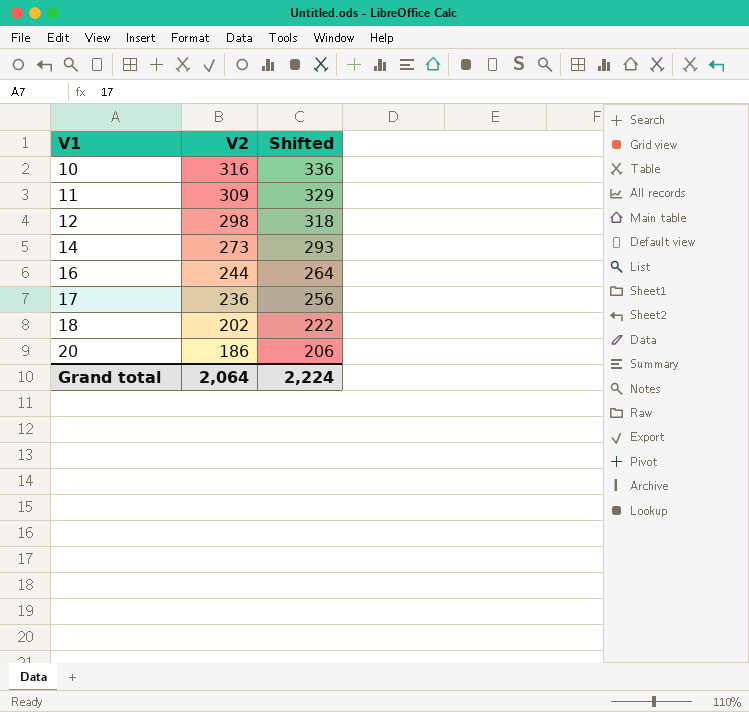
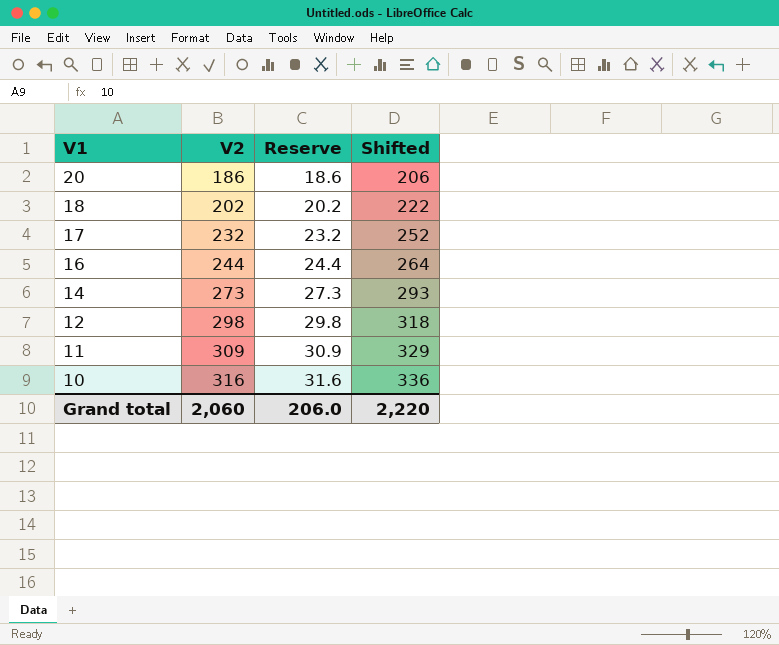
row order: V1 ascending -> V1 descending
column Reserve | formula: none -> [V2] * 0.1
17 | V2: 236 -> 232
17 | Shifted: 256 -> 252
Grand total | V2: 2,064 -> 2,060
Grand total | Shifted: 2,224 -> 2,220

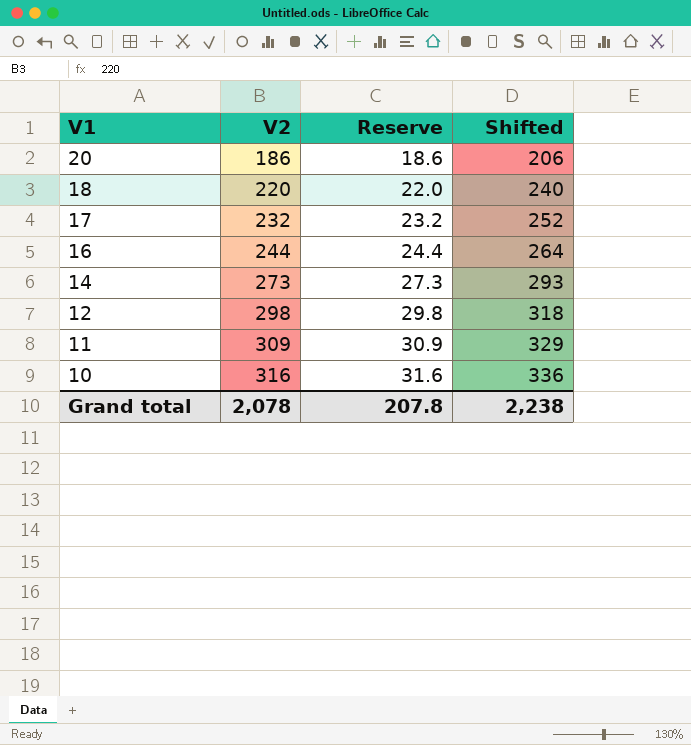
18 | V2: 202 -> 220
18 | Reserve: 20.2 -> 22.0
18 | Shifted: 222 -> 240
Grand total | V2: 2,060 -> 2,078
Grand total | Reserve: 206.0 -> 207.8
Grand total | Shifted: 2,220 -> 2,238

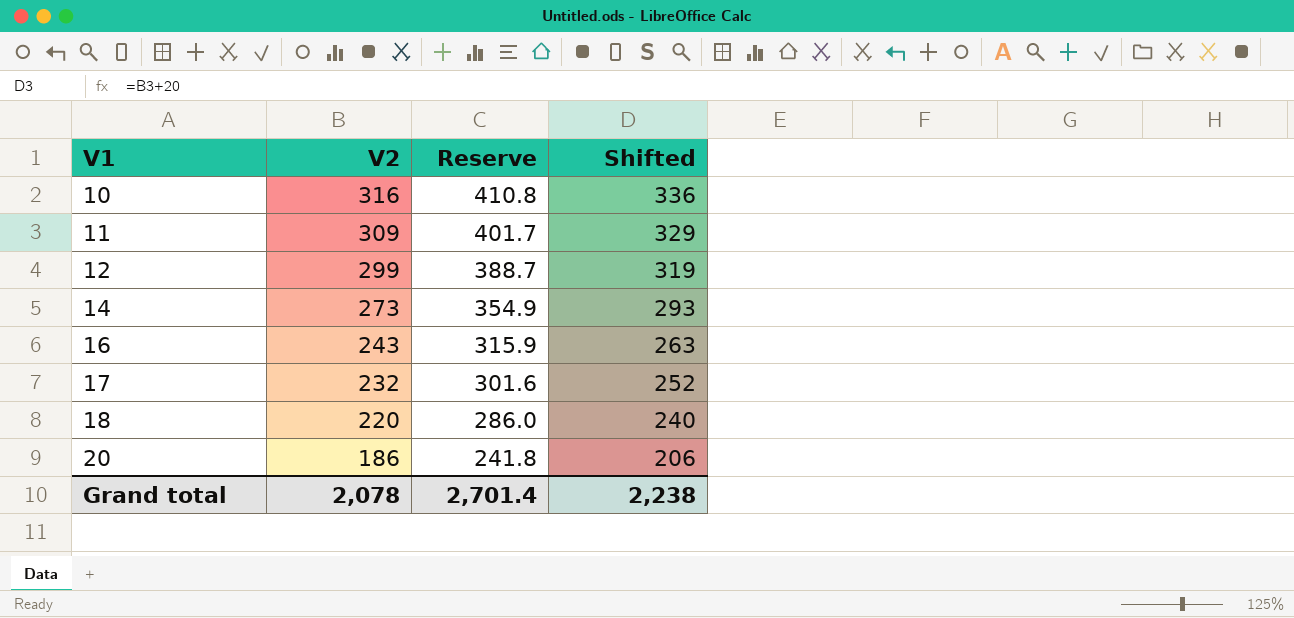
row order: V1 descending -> V1 ascending
column Reserve | formula: [V2] * 0.1 -> [V2] * 1.3
12 | V2: 298 -> 299
12 | Shifted: 318 -> 319
16 | V2: 244 -> 243
16 | Shifted: 264 -> 263
Grand total | Reserve: 207.8 -> 2,701.4

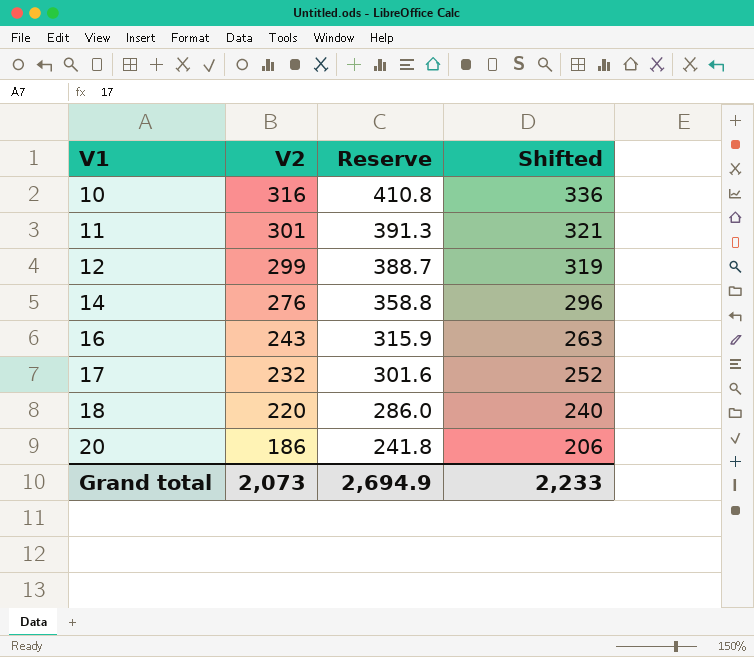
11 | V2: 309 -> 301
11 | Reserve: 401.7 -> 391.3
11 | Shifted: 329 -> 321
14 | V2: 273 -> 276
14 | Reserve: 354.9 -> 358.8
14 | Shifted: 293 -> 296
Grand total | V2: 2,078 -> 2,073
Grand total | Reserve: 2,701.4 -> 2,694.9
Grand total | Shifted: 2,238 -> 2,233

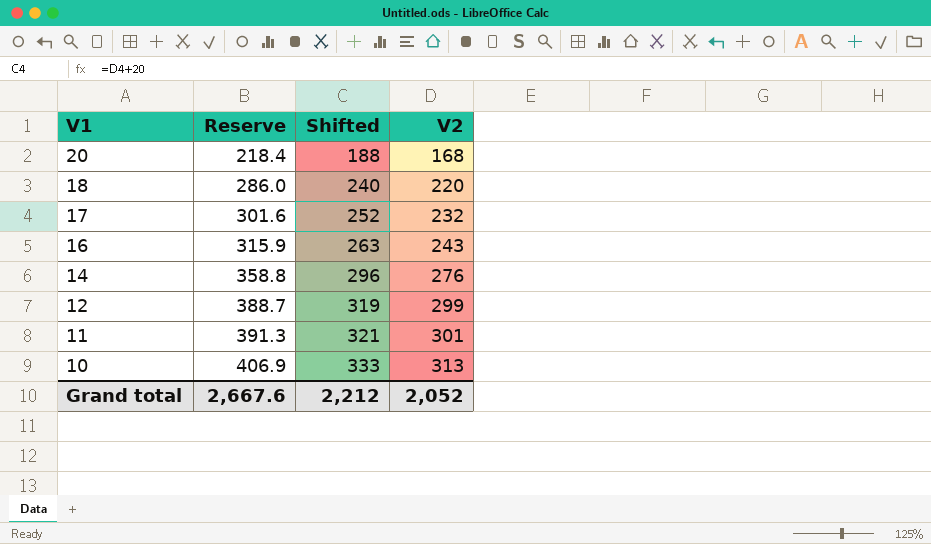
row order: V1 ascending -> V1 descending
column V2 | position: 2 -> 4
20 | Reserve: 241.8 -> 218.4
20 | Shifted: 206 -> 188
20 | V2: 186 -> 168
10 | Reserve: 410.8 -> 406.9
10 | Shifted: 336 -> 333
10 | V2: 316 -> 313
Grand total | Reserve: 2,694.9 -> 2,667.6
Grand total | Shifted: 2,233 -> 2,212
Grand total | V2: 2,073 -> 2,052

